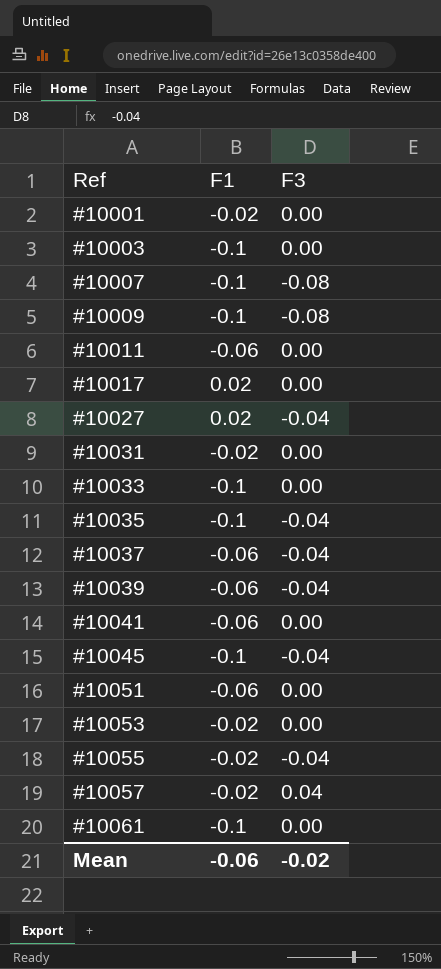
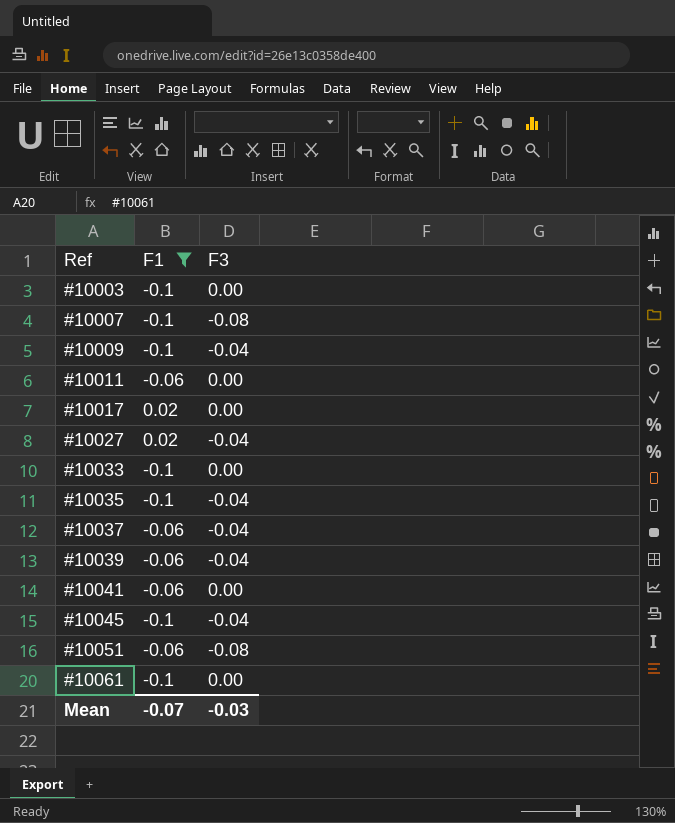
filter: none -> F1 != -0.02
#10009 | F3: -0.08 -> -0.04
#10051 | F3: 0.00 -> -0.08
Mean | F1: -0.06 -> -0.07
Mean | F3: -0.02 -> -0.03

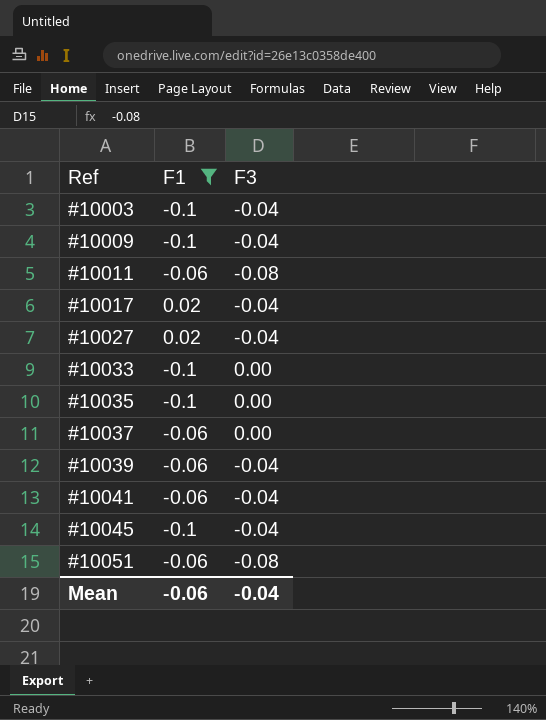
row #10007: -0.1 | -0.08 -> none
row #10061: -0.1 | 0.00 -> none
#10003 | F3: 0.00 -> -0.04
#10011 | F3: 0.00 -> -0.08
#10017 | F3: 0.00 -> -0.04
#10035 | F3: -0.04 -> 0.00
#10037 | F3: -0.04 -> 0.00
#10041 | F3: 0.00 -> -0.04
Mean | F1: -0.07 -> -0.06
Mean | F3: -0.03 -> -0.04

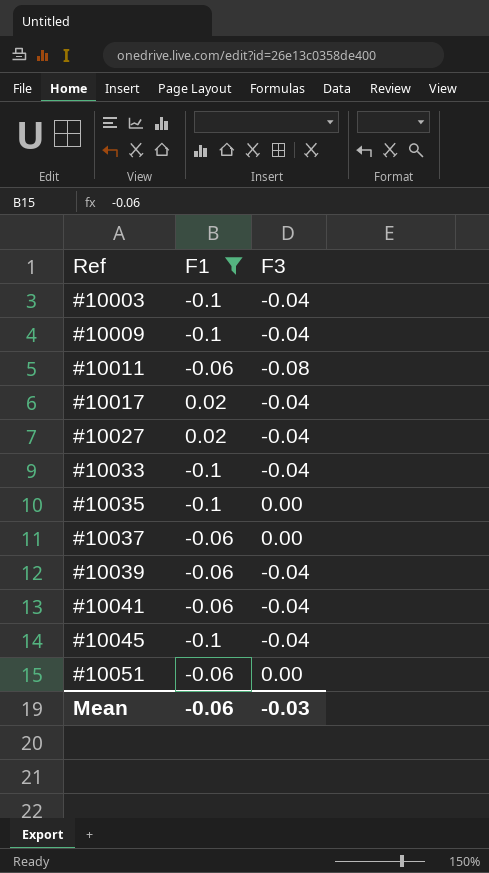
#10033 | F3: 0.00 -> -0.04
#10051 | F3: -0.08 -> 0.00
Mean | F3: -0.04 -> -0.03

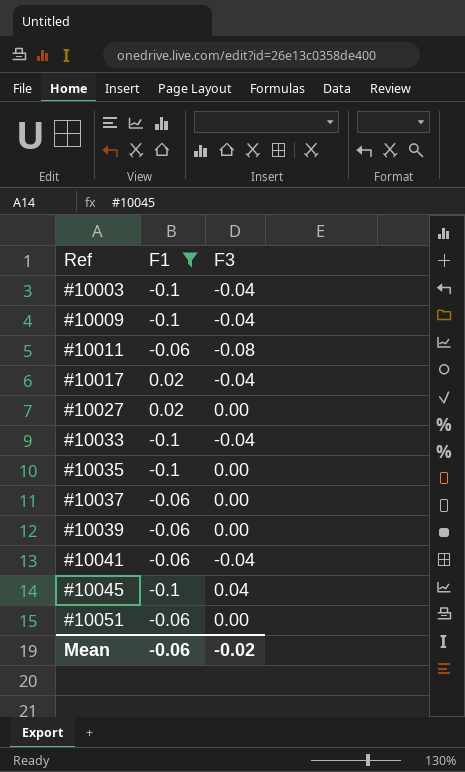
#10027 | F3: -0.04 -> 0.00
#10039 | F3: -0.04 -> 0.00
#10045 | F3: -0.04 -> 0.04
Mean | F3: -0.03 -> -0.02

